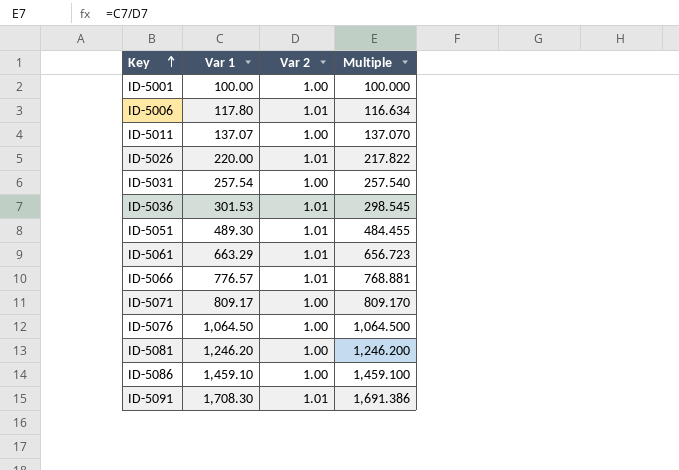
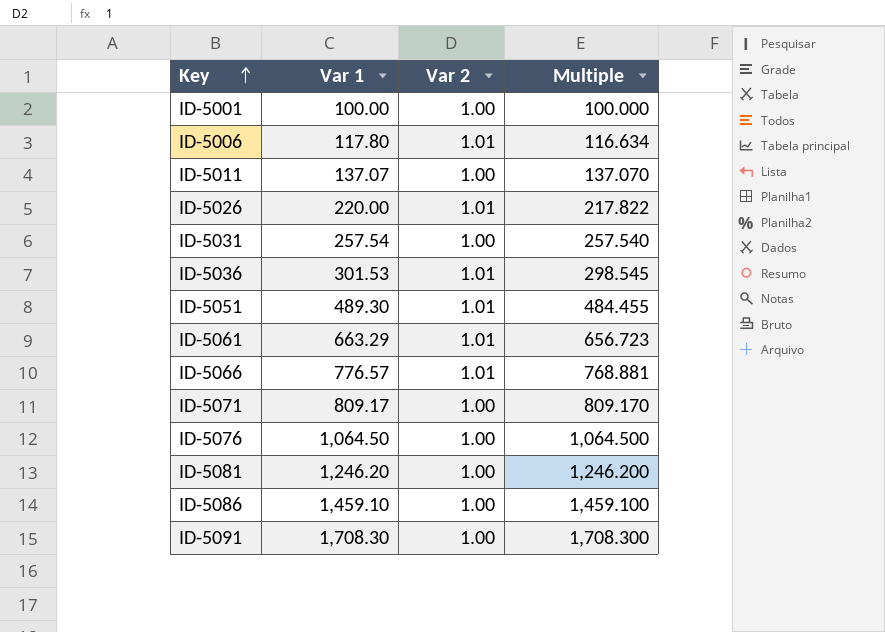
ID-5091 | Var 2: 1.01 -> 1.00
ID-5091 | Multiple: 1,691.386 -> 1,708.300

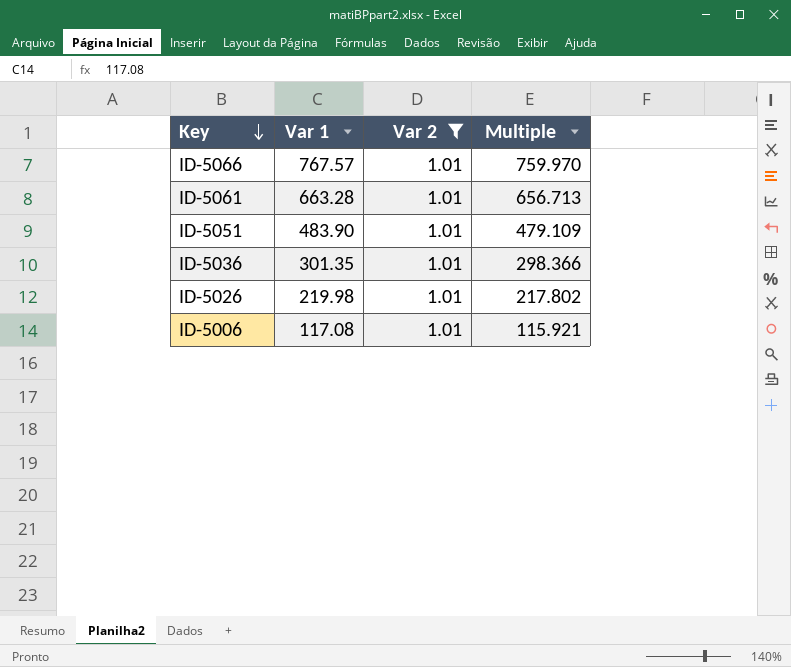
filter: none -> Var 2 = 1.01
row order: Key ascending -> Key descending
ID-5066 | Var 1: 776.57 -> 767.57
ID-5066 | Multiple: 768.881 -> 759.970
ID-5061 | Var 1: 663.29 -> 663.28
ID-5061 | Multiple: 656.723 -> 656.713
ID-5051 | Var 1: 489.30 -> 483.90
ID-5051 | Multiple: 484.455 -> 479.109
ID-5036 | Var 1: 301.53 -> 301.35
ID-5036 | Multiple: 298.545 -> 298.366
ID-5026 | Var 1: 220.00 -> 219.98
ID-5026 | Multiple: 217.822 -> 217.802
ID-5006 | Var 1: 117.80 -> 117.08
ID-5006 | Multiple: 116.634 -> 115.921

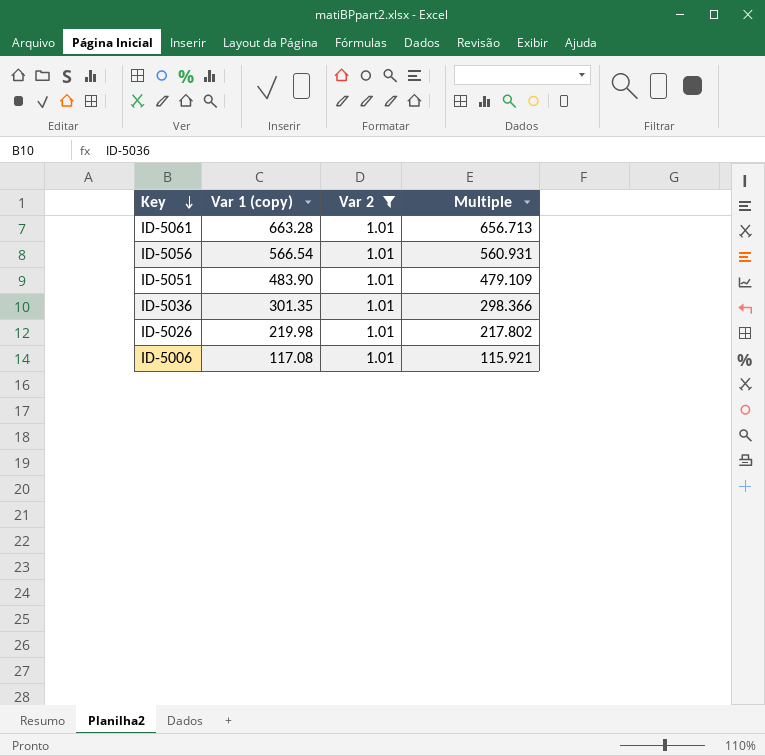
column name: Var 1 -> Var 1 (copy)
row ID-5066: 767.57 | 1.01 | 759.970 -> none
row ID-5056: none -> 566.54 | 1.01 | 560.931

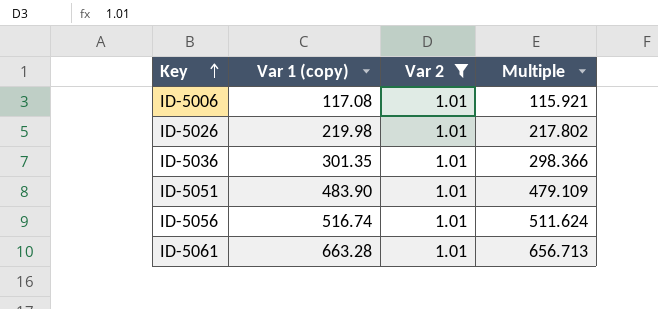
row order: Key descending -> Key ascending
ID-5056 | Var 1 (copy): 566.54 -> 516.74
ID-5056 | Multiple: 560.931 -> 511.624

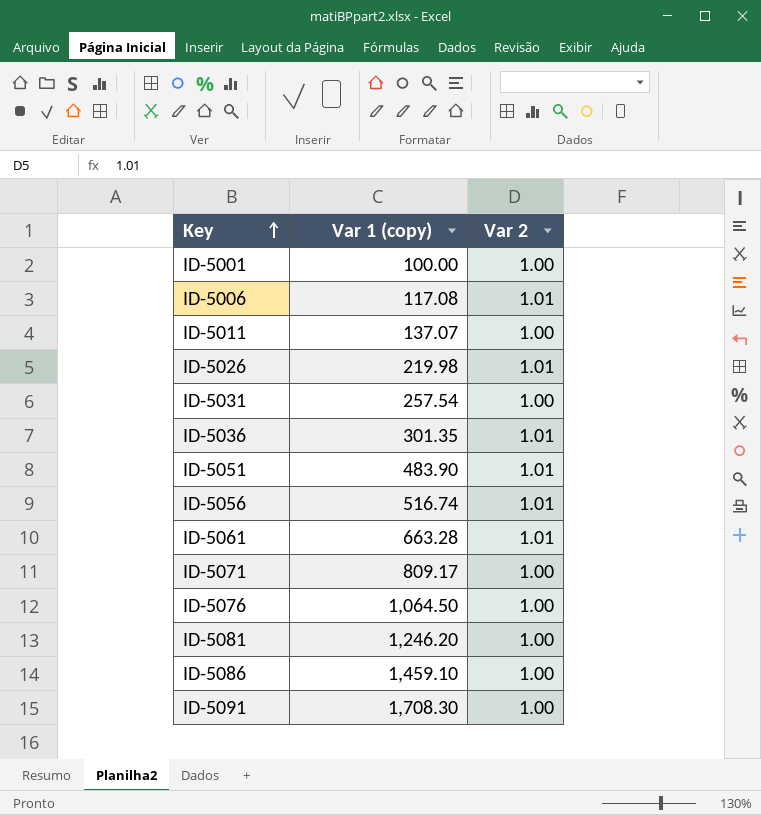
filter: Var 2 = 1.01 -> none
column Multiple | formula: [Var 1 (copy)] / [Var 2] -> none

